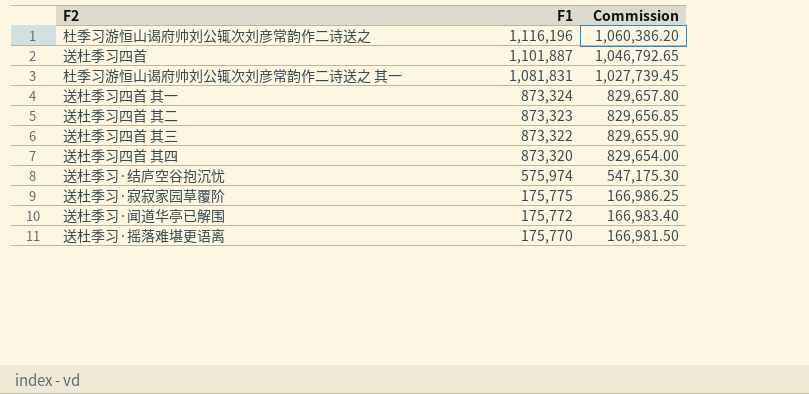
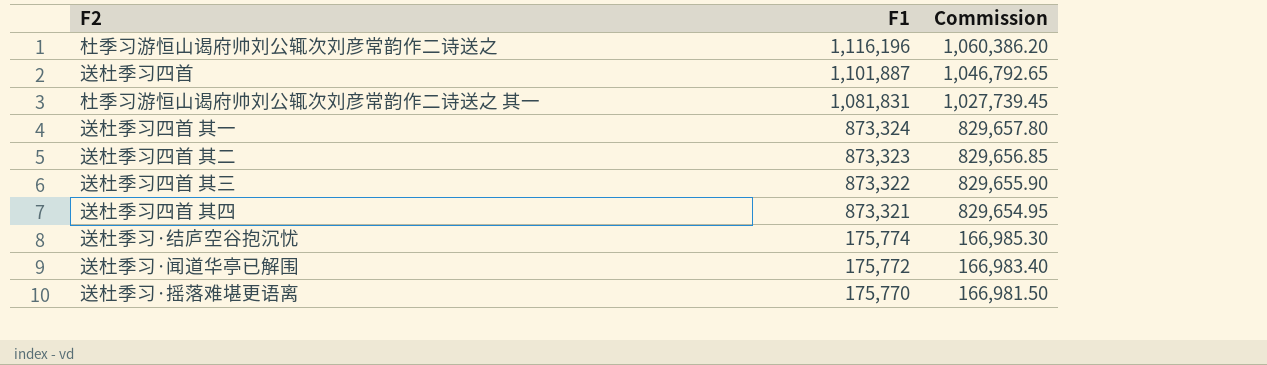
row 送杜季习·寂寂家园草覆阶: 175,775 | 166,986.25 -> none
送杜季习四首 其四 | F1: 873,320 -> 873,321
送杜季习四首 其四 | Commission: 829,654.00 -> 829,654.95
送杜季习·结庐空谷抱沉忧 | F1: 575,974 -> 175,774
送杜季习·结庐空谷抱沉忧 | Commission: 547,175.30 -> 166,985.30

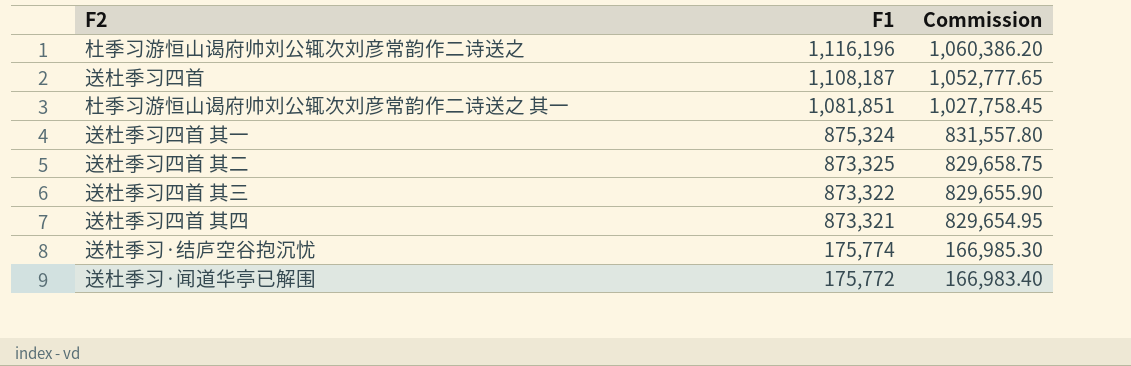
row 送杜季习·摇落难堪更语离: 175,770 | 166,981.50 -> none
送杜季习四首 | F1: 1,101,887 -> 1,108,187
送杜季习四首 | Commission: 1,046,792.65 -> 1,052,777.65
杜季习游恒山谒府帅刘公辄次刘彦常韵作二诗送之 其一 | F1: 1,081,831 -> 1,081,851
杜季习游恒山谒府帅刘公辄次刘彦常韵作二诗送之 其一 | Commission: 1,027,739.45 -> 1,027,758.45
送杜季习四首 其一 | F1: 873,324 -> 875,324
送杜季习四首 其一 | Commission: 829,657.80 -> 831,557.80
送杜季习四首 其二 | F1: 873,323 -> 873,325
送杜季习四首 其二 | Commission: 829,656.85 -> 829,658.75

